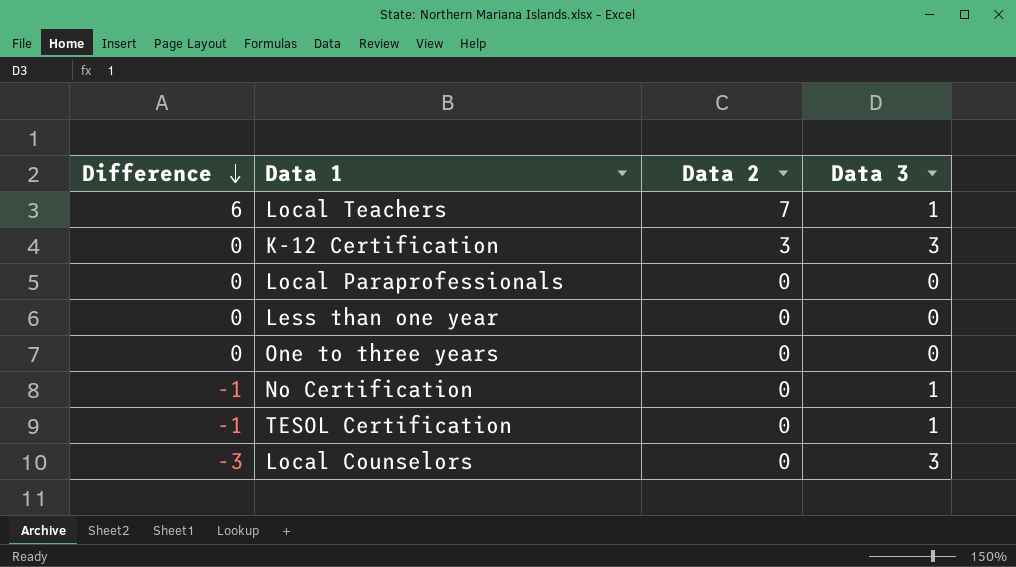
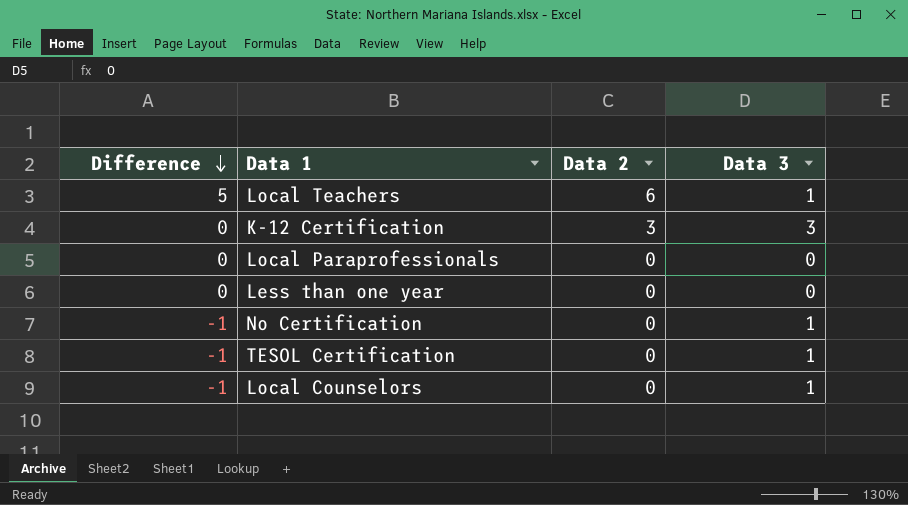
row One to three years: 0 | 0 | 0 -> none
Local Teachers | Difference: 6 -> 5
Local Teachers | Data 2: 7 -> 6
Local Counselors | Difference: -3 -> -1
Local Counselors | Data 3: 3 -> 1

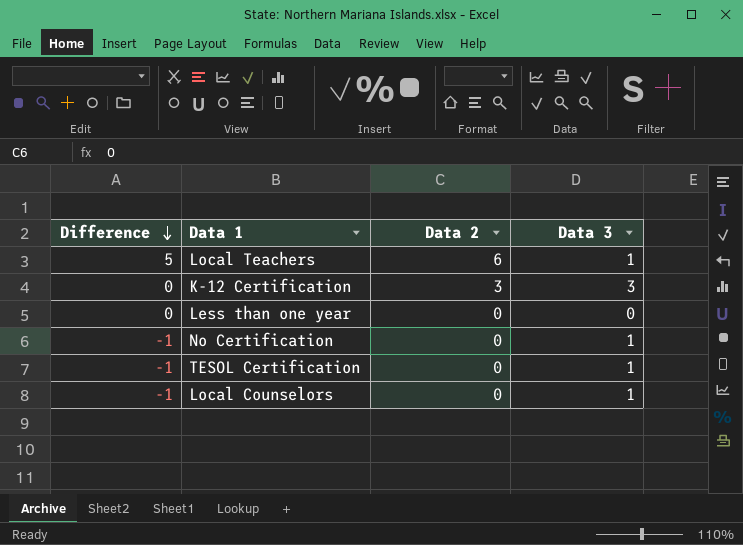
row Local Paraprofessionals: 0 | 0 | 0 -> none

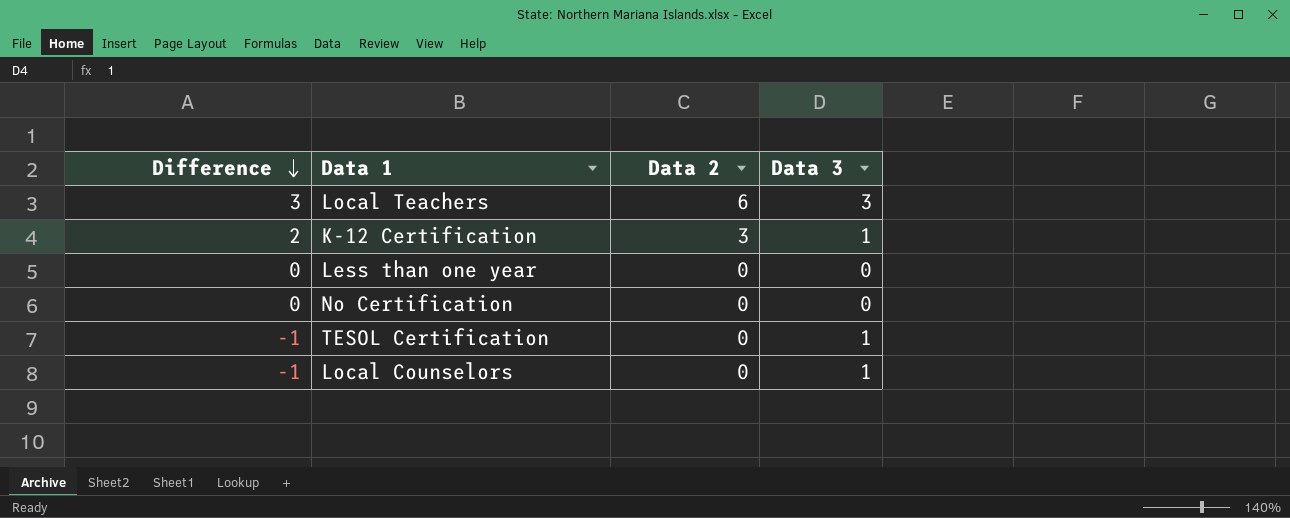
Local Teachers | Difference: 5 -> 3
Local Teachers | Data 3: 1 -> 3
K-12 Certification | Difference: 0 -> 2
K-12 Certification | Data 3: 3 -> 1
No Certification | Difference: -1 -> 0
No Certification | Data 3: 1 -> 0

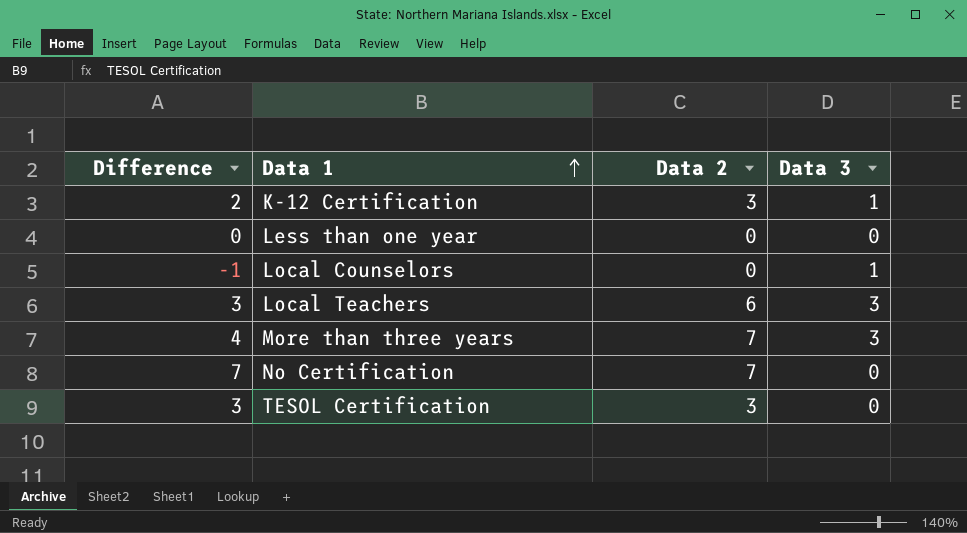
row order: Difference descending -> Data 1 ascending
row More than three years: none -> 4 | 7 | 3
No Certification | Difference: 0 -> 7
No Certification | Data 2: 0 -> 7
TESOL Certification | Difference: -1 -> 3
TESOL Certification | Data 2: 0 -> 3
TESOL Certification | Data 3: 1 -> 0

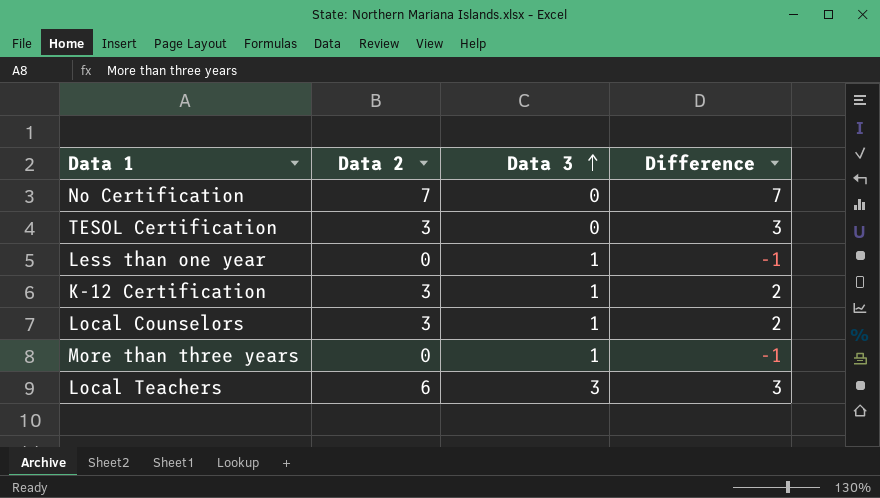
row order: Data 1 ascending -> Data 3 ascending
column Difference | position: 1 -> 4
Less than one year | Data 3: 0 -> 1
Less than one year | Difference: 0 -> -1
Local Counselors | Data 2: 0 -> 3
Local Counselors | Difference: -1 -> 2
More than three years | Data 2: 7 -> 0
More than three years | Data 3: 3 -> 1
More than three years | Difference: 4 -> -1

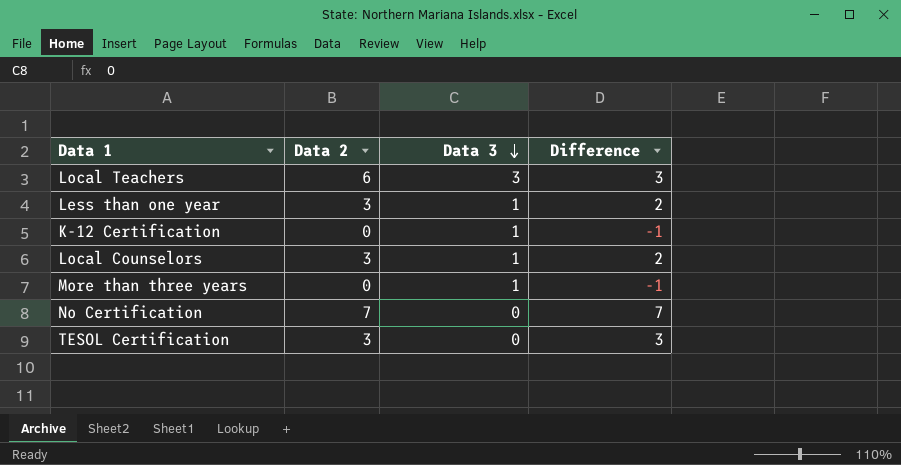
row order: Data 3 ascending -> Data 3 descending
Less than one year | Data 2: 0 -> 3
Less than one year | Difference: -1 -> 2
K-12 Certification | Data 2: 3 -> 0
K-12 Certification | Difference: 2 -> -1

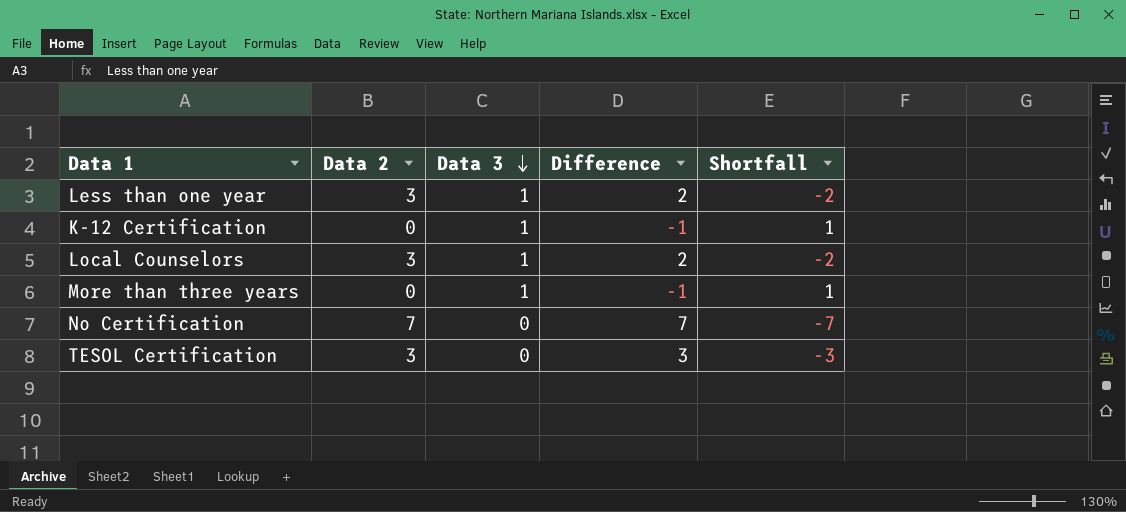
column Shortfall | formula: none -> [Data 3] - [Data 2]
row Local Teachers: 6 | 3 | 3 -> none

